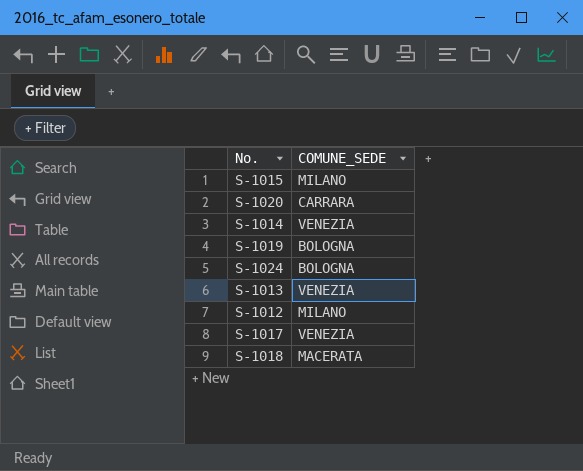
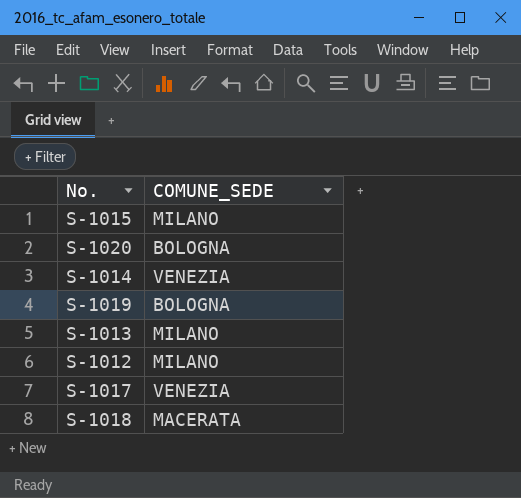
row S-1024: BOLOGNA -> none
S-1020 | COMUNE_SEDE: CARRARA -> BOLOGNA
S-1013 | COMUNE_SEDE: VENEZIA -> MILANO

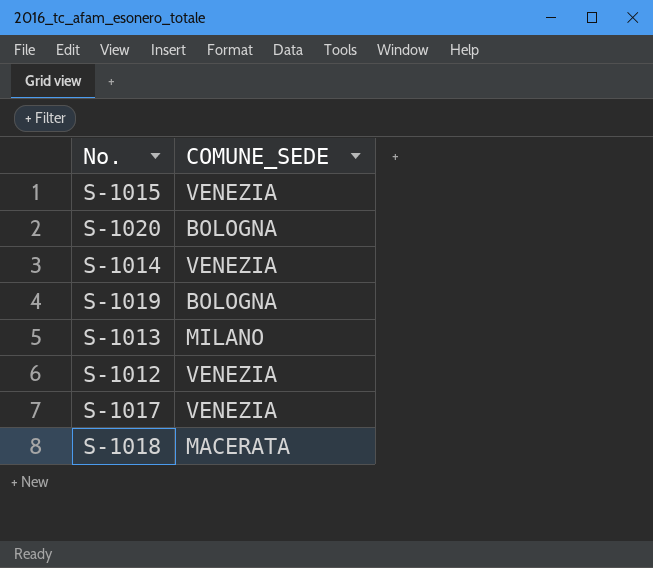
S-1015 | COMUNE_SEDE: MILANO -> VENEZIA
S-1012 | COMUNE_SEDE: MILANO -> VENEZIA

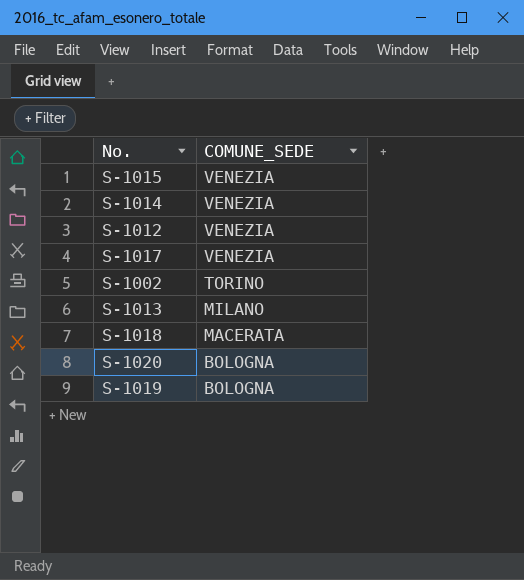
row order: none -> COMUNE_SEDE descending
row S-1002: none -> TORINO

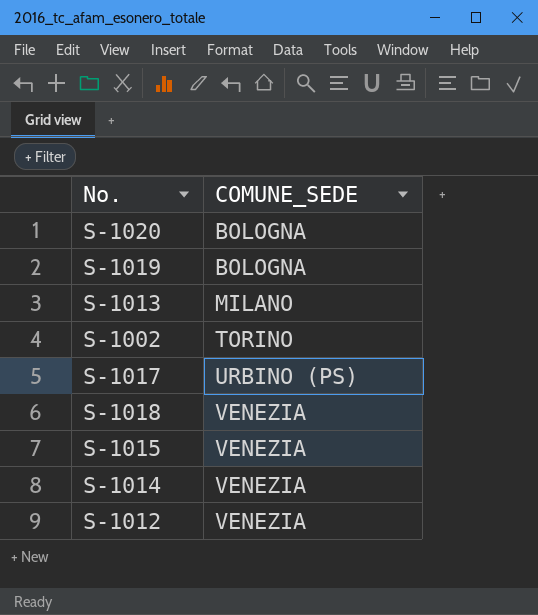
row order: COMUNE_SEDE descending -> COMUNE_SEDE ascending
S-1017 | COMUNE_SEDE: VENEZIA -> URBINO (PS)
S-1018 | COMUNE_SEDE: MACERATA -> VENEZIA

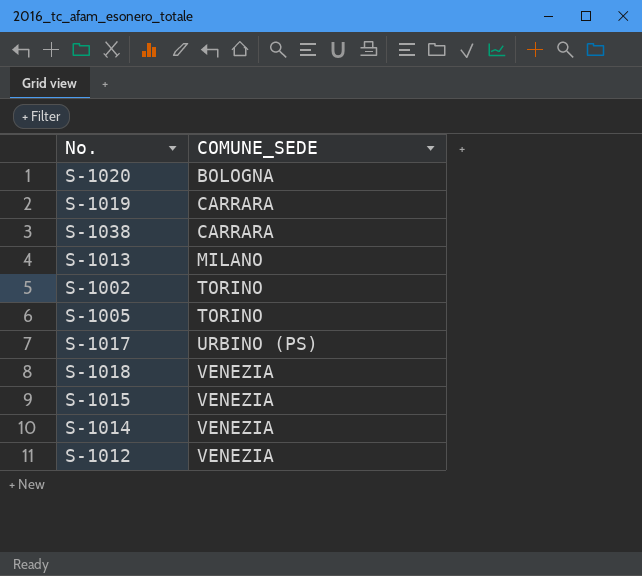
S-1019 | COMUNE_SEDE: BOLOGNA -> CARRARA
row S-1038: none -> CARRARA
row S-1005: none -> TORINO

